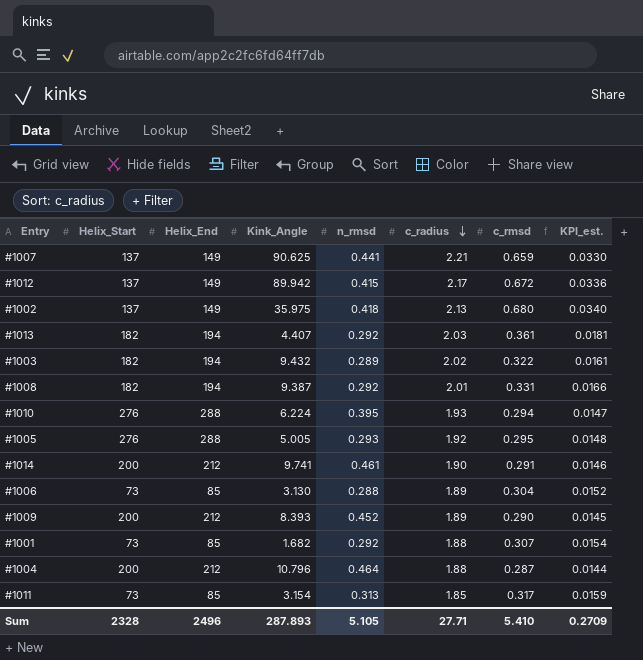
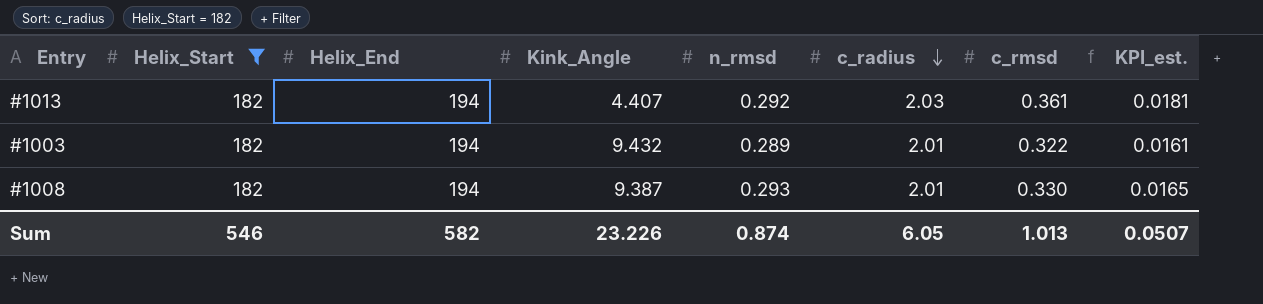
filter: none -> Helix_Start = 182
#1003 | c_radius: 2.02 -> 2.01
#1008 | n_rmsd: 0.292 -> 0.293
#1008 | c_rmsd: 0.331 -> 0.330
#1008 | KPI_est.: 0.0166 -> 0.0165
Sum | Helix_Start: 2328 -> 546
Sum | Helix_End: 2496 -> 582
Sum | Kink_Angle: 287.893 -> 23.226
Sum | n_rmsd: 5.105 -> 0.874
Sum | c_radius: 27.71 -> 6.05
Sum | c_rmsd: 5.410 -> 1.013
Sum | KPI_est.: 0.2709 -> 0.0507

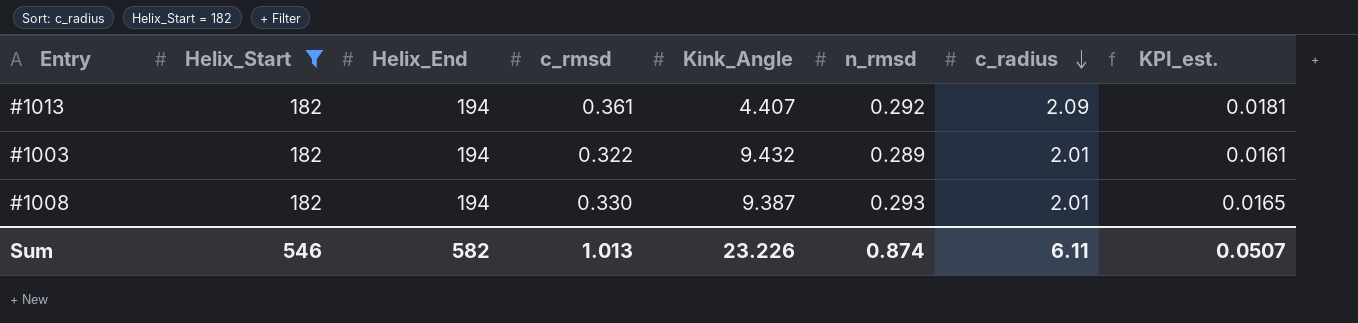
column c_rmsd | position: 7 -> 4
#1013 | c_radius: 2.03 -> 2.09
Sum | c_radius: 6.05 -> 6.11

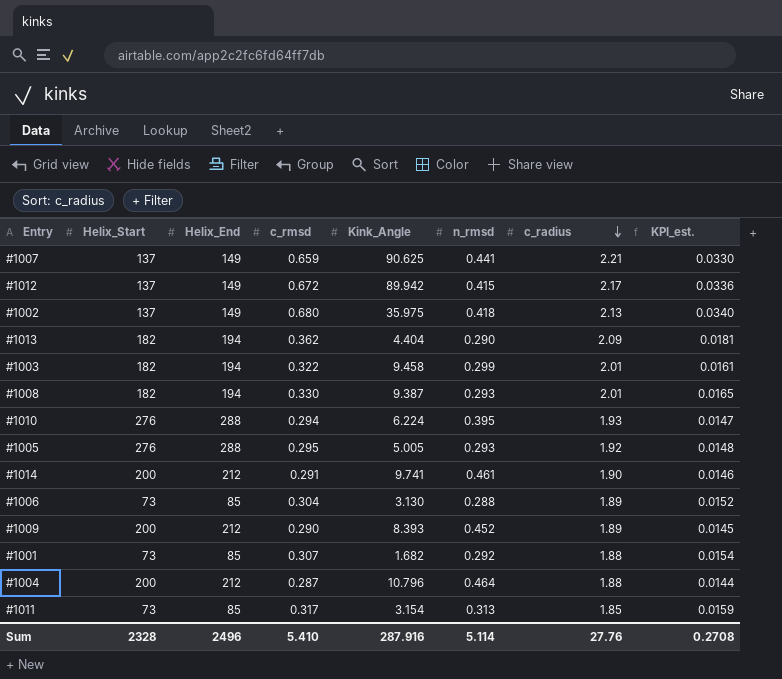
filter: Helix_Start = 182 -> none
#1013 | c_rmsd: 0.361 -> 0.362
#1013 | Kink_Angle: 4.407 -> 4.404
#1013 | n_rmsd: 0.292 -> 0.290
#1003 | Kink_Angle: 9.432 -> 9.458
#1003 | n_rmsd: 0.289 -> 0.299
Sum | Helix_Start: 546 -> 2328
Sum | Helix_End: 582 -> 2496
Sum | c_rmsd: 1.013 -> 5.410
Sum | Kink_Angle: 23.226 -> 287.916
Sum | n_rmsd: 0.874 -> 5.114
Sum | c_radius: 6.11 -> 27.76
Sum | KPI_est.: 0.0507 -> 0.2708

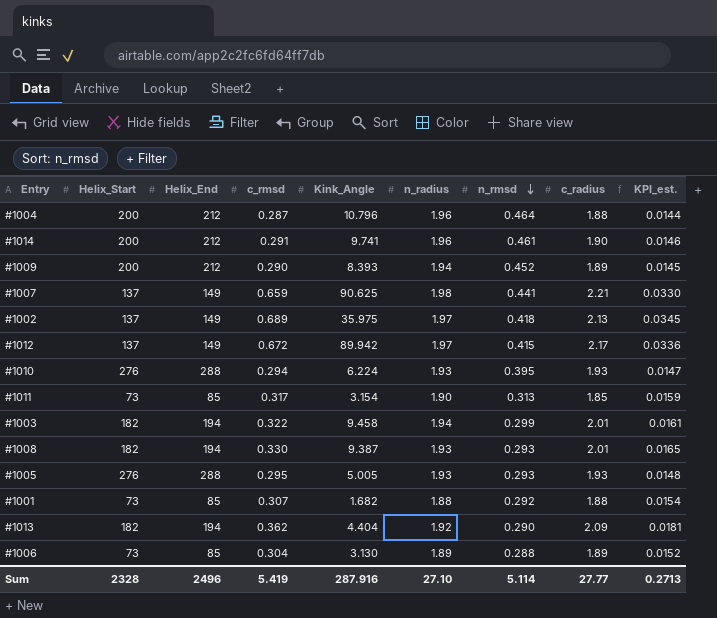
row order: c_radius descending -> n_rmsd descending
column n_radius | position: none -> 6
#1002 | c_rmsd: 0.680 -> 0.689
#1002 | KPI_est.: 0.0340 -> 0.0345
#1005 | c_radius: 1.92 -> 1.93
Sum | c_rmsd: 5.410 -> 5.419
Sum | c_radius: 27.76 -> 27.77
Sum | KPI_est.: 0.2708 -> 0.2713

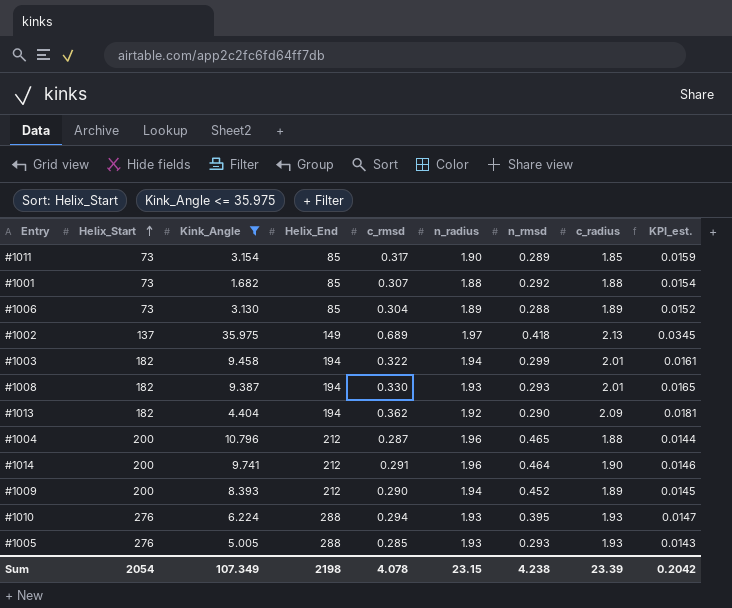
filter: none -> Kink_Angle <= 35.975
row order: n_rmsd descending -> Helix_Start ascending
column Kink_Angle | position: 5 -> 3
#1011 | n_rmsd: 0.313 -> 0.289
#1004 | n_rmsd: 0.464 -> 0.465
#1014 | n_rmsd: 0.461 -> 0.464
#1005 | c_rmsd: 0.295 -> 0.285
#1005 | KPI_est.: 0.0148 -> 0.0143
Sum | Helix_Start: 2328 -> 2054
Sum | Kink_Angle: 287.916 -> 107.349
Sum | Helix_End: 2496 -> 2198
Sum | c_rmsd: 5.419 -> 4.078
Sum | n_radius: 27.10 -> 23.15
Sum | n_rmsd: 5.114 -> 4.238
Sum | c_radius: 27.77 -> 23.39
Sum | KPI_est.: 0.2713 -> 0.2042

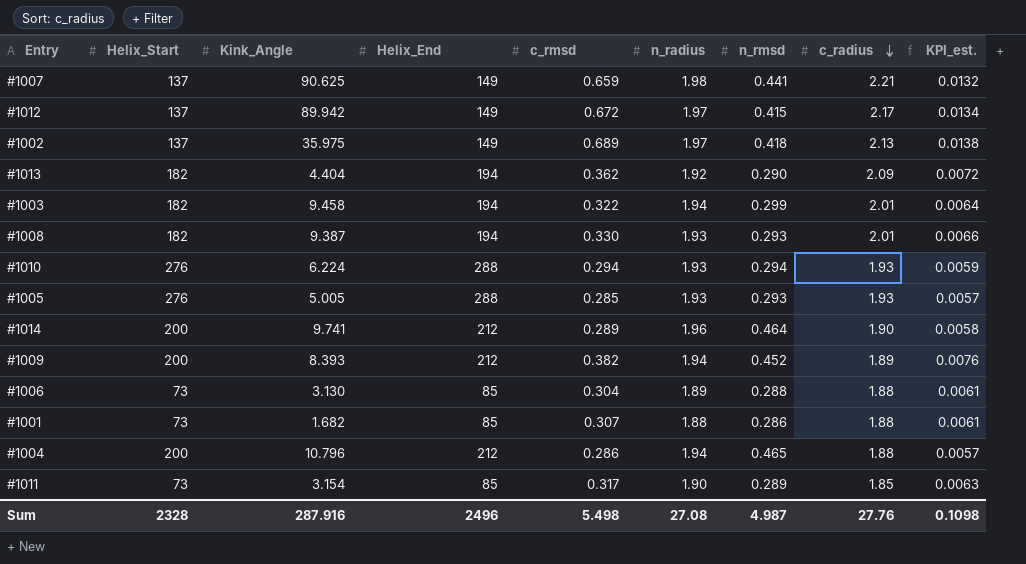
filter: Kink_Angle <= 35.975 -> none
row order: Helix_Start ascending -> c_radius descending
column KPI_est. | formula: [c_rmsd] * 0.05 -> [c_rmsd] * 0.02
#1010 | n_rmsd: 0.395 -> 0.294
#1014 | c_rmsd: 0.291 -> 0.289
#1009 | c_rmsd: 0.290 -> 0.382
#1006 | c_radius: 1.89 -> 1.88
#1001 | n_rmsd: 0.292 -> 0.286
#1004 | c_rmsd: 0.287 -> 0.286
#1004 | n_radius: 1.96 -> 1.94
Sum | Helix_Start: 2054 -> 2328
Sum | Kink_Angle: 107.349 -> 287.916
Sum | Helix_End: 2198 -> 2496
Sum | c_rmsd: 4.078 -> 5.498
Sum | n_radius: 23.15 -> 27.08
Sum | n_rmsd: 4.238 -> 4.987
Sum | c_radius: 23.39 -> 27.76
Sum | KPI_est.: 0.2042 -> 0.1098

